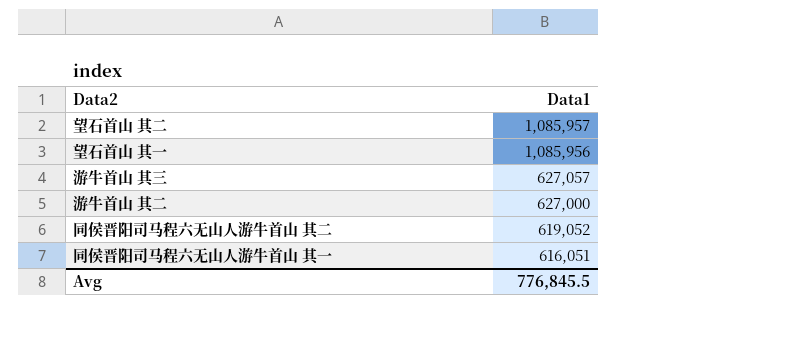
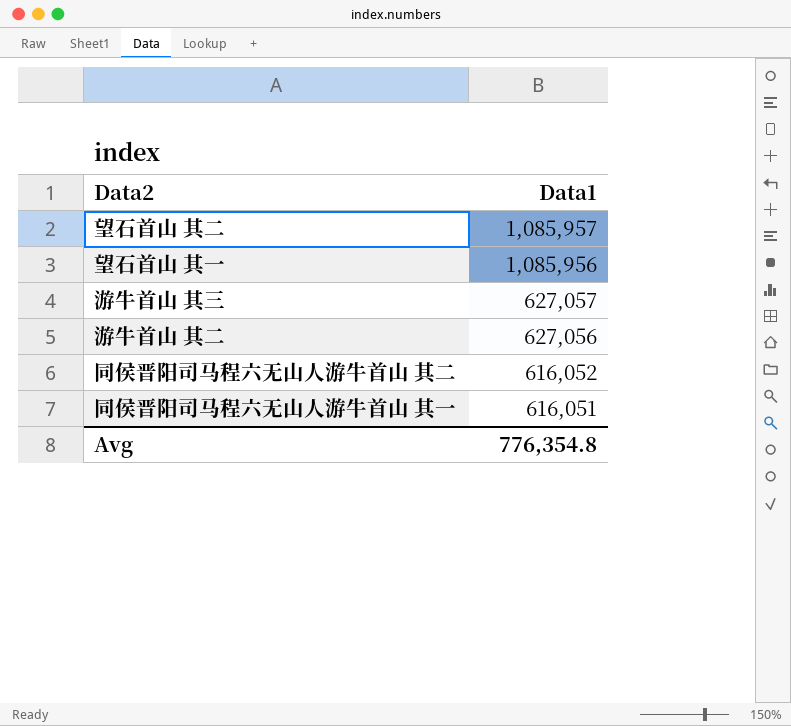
游牛首山 其二 | Data1: 627,000 -> 627,056
同侯晋阳司马程六无山人游牛首山 其二 | Data1: 619,052 -> 616,052
Avg | Data1: 776,845.5 -> 776,354.8

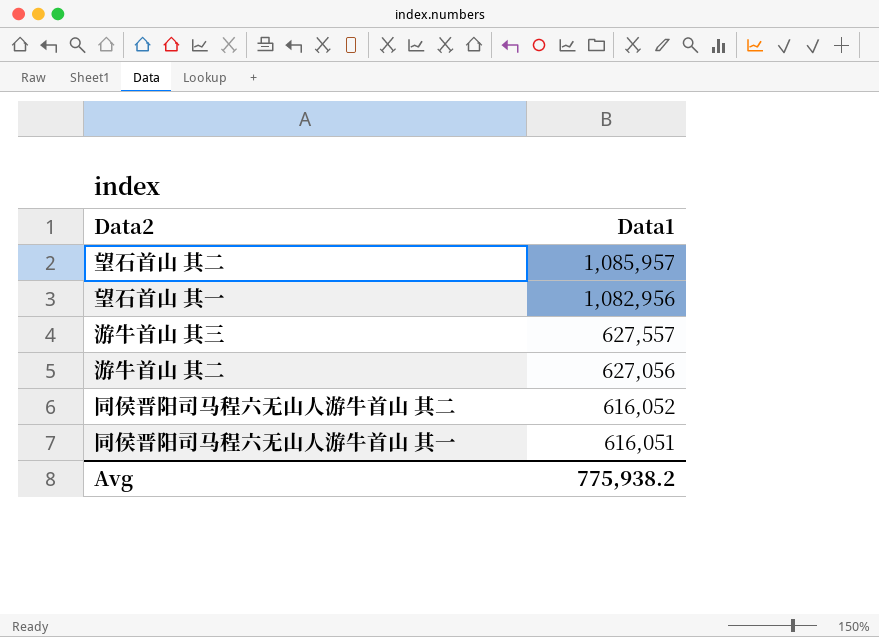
望石首山 其一 | Data1: 1,085,956 -> 1,082,956
游牛首山 其三 | Data1: 627,057 -> 627,557
Avg | Data1: 776,354.8 -> 775,938.2

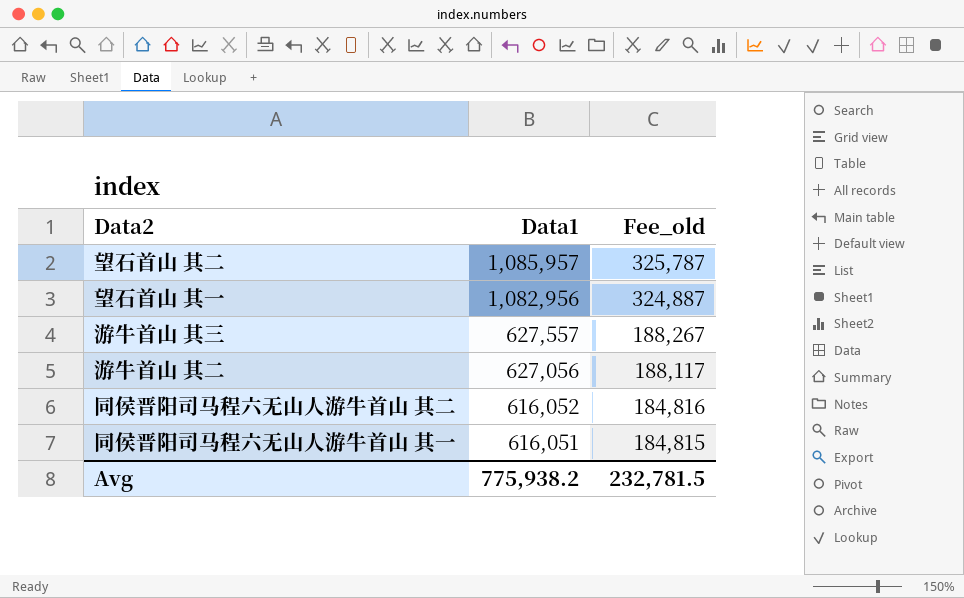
column Fee_old | formula: none -> [Data1] * 0.3

